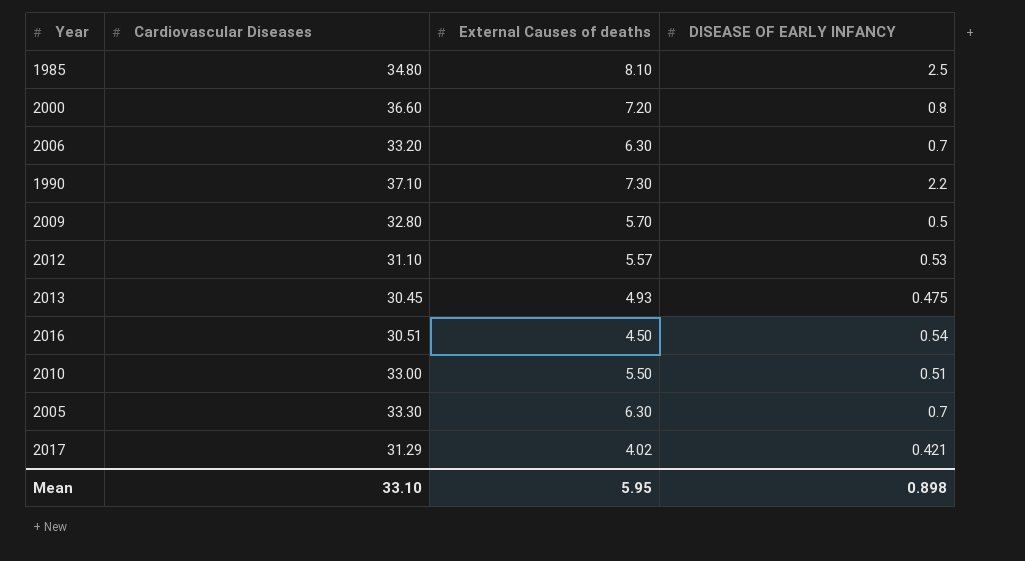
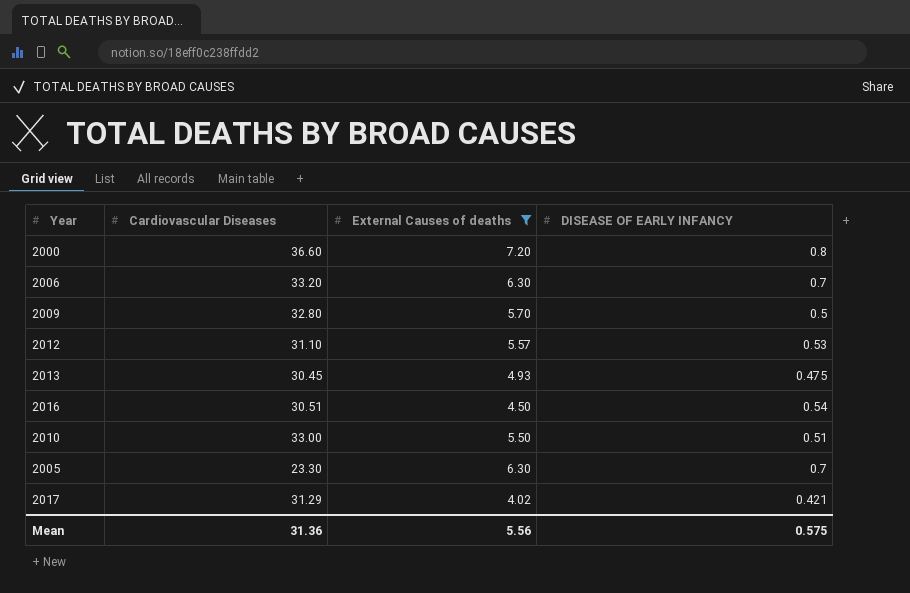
filter: none -> External Causes of deaths <= 7.20
2005 | Cardiovascular Diseases: 33.30 -> 23.30
Mean | Cardiovascular Diseases: 33.10 -> 31.36
Mean | External Causes of deaths: 5.95 -> 5.56
Mean | DISEASE OF EARLY INFANCY: 0.898 -> 0.575

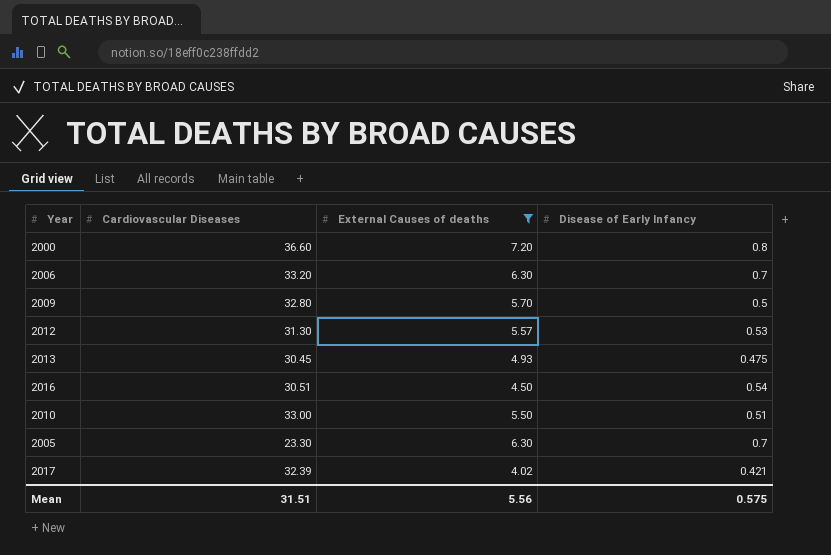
column name: DISEASE OF EARLY INFANCY -> Disease of Early Infancy
2012 | Cardiovascular Diseases: 31.10 -> 31.30
2017 | Cardiovascular Diseases: 31.29 -> 32.39
Mean | Cardiovascular Diseases: 31.36 -> 31.51

